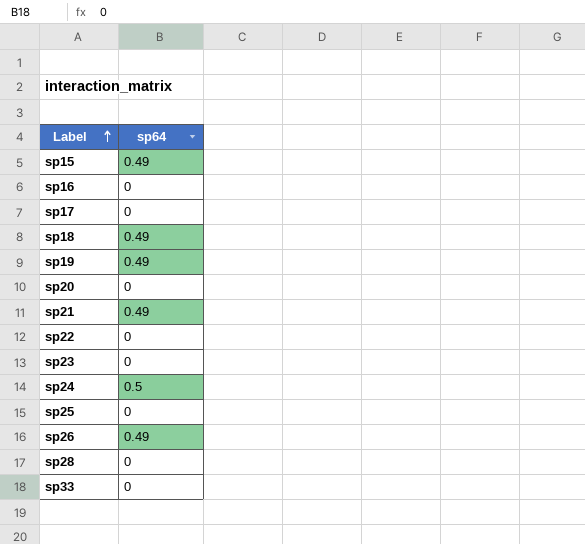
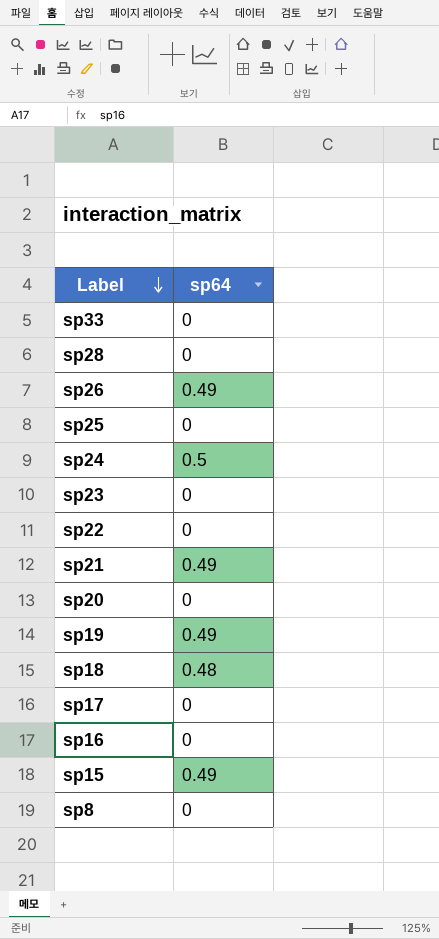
row order: Label ascending -> Label descending
sp18 | sp64: 0.49 -> 0.48
row sp8: none -> 0

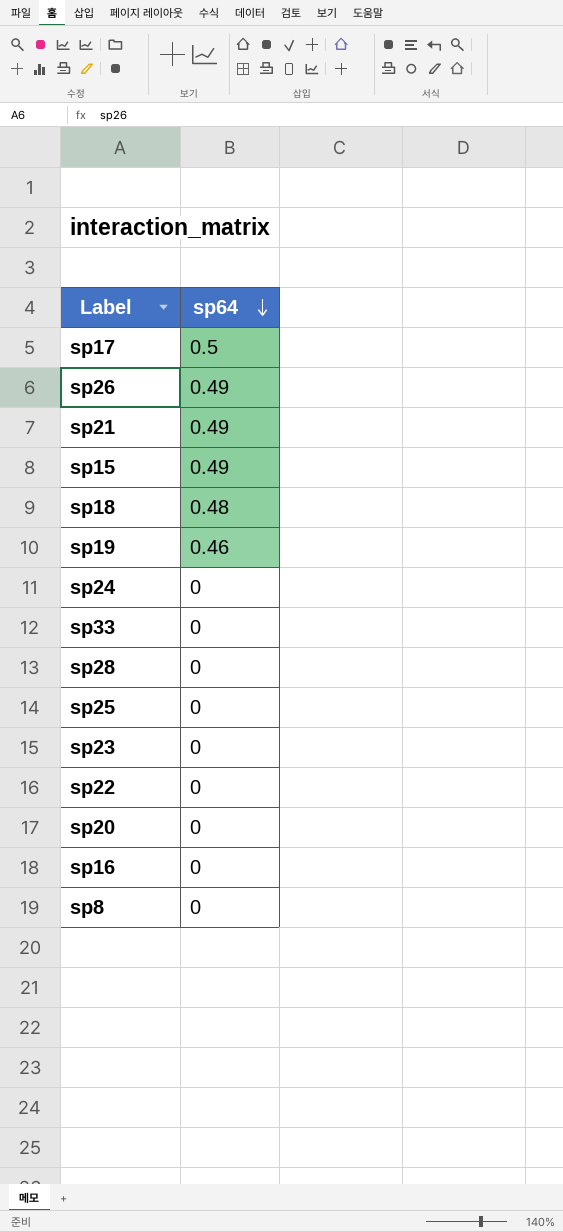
row order: Label descending -> sp64 descending
sp17 | sp64: 0 -> 0.5
sp19 | sp64: 0.49 -> 0.46
sp24 | sp64: 0.5 -> 0

